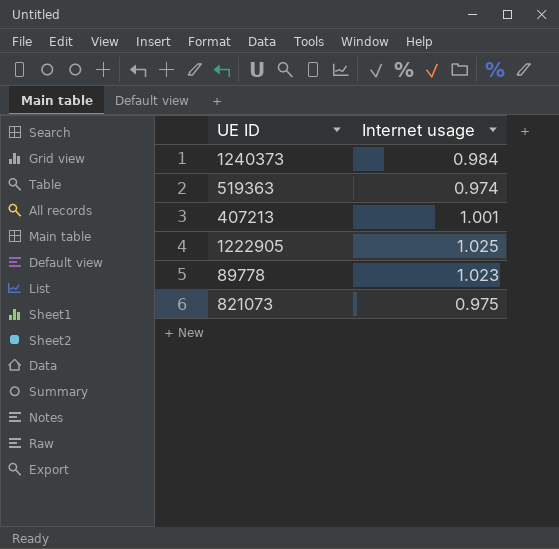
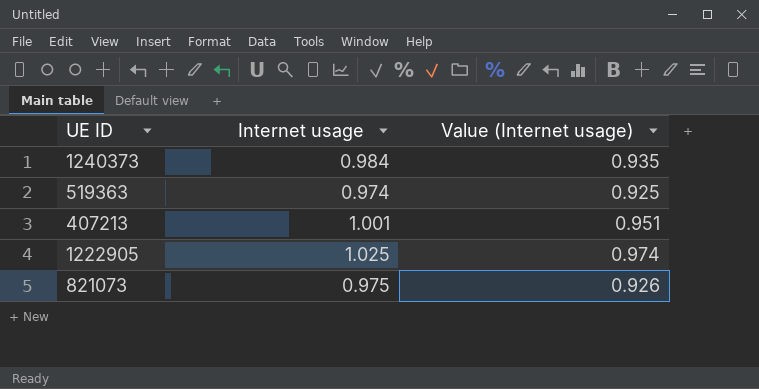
column Value (Internet usage) | formula: none -> [Internet usage] * 0.95
row 89778: 1.023 -> none

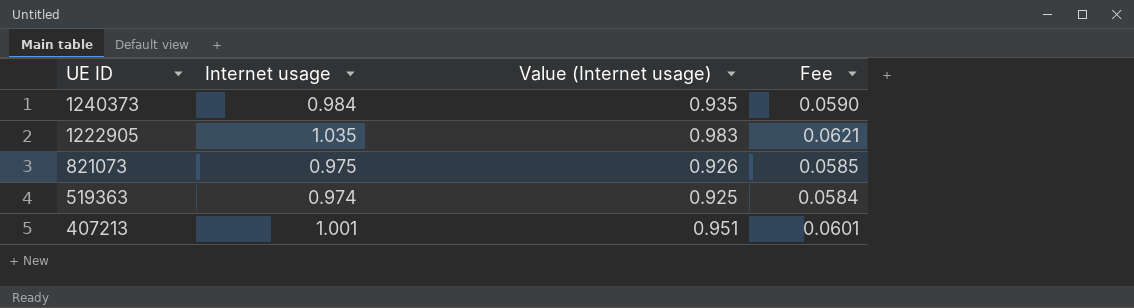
row order: none -> UE ID descending
column Fee | formula: none -> [Internet usage] * 0.06
1222905 | Internet usage: 1.025 -> 1.035
1222905 | Value (Internet usage): 0.974 -> 0.983

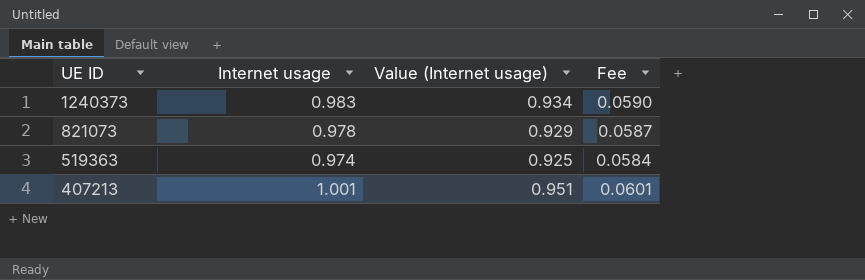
row 1222905: 1.035 | 0.983 | 0.0621 -> none
1240373 | Internet usage: 0.984 -> 0.983
1240373 | Value (Internet usage): 0.935 -> 0.934
821073 | Internet usage: 0.975 -> 0.978
821073 | Value (Internet usage): 0.926 -> 0.929
821073 | Fee: 0.0585 -> 0.0587

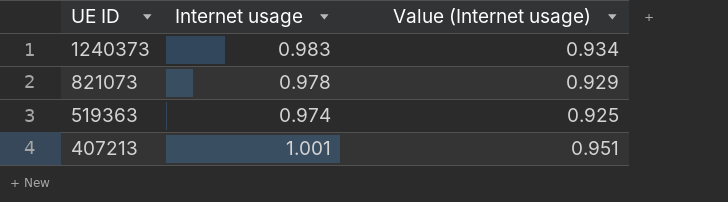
column Fee | formula: [Internet usage] * 0.06 -> none

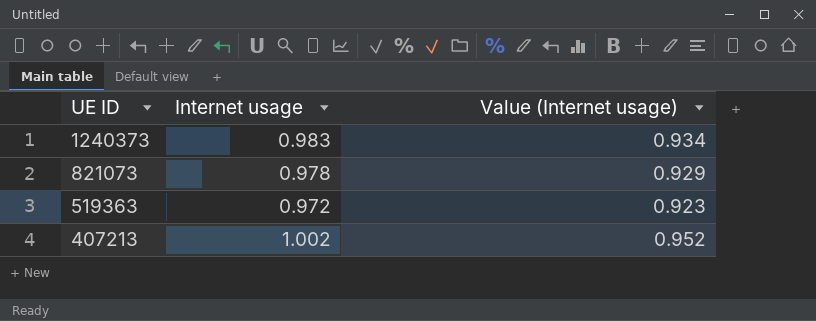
519363 | Internet usage: 0.974 -> 0.972
519363 | Value (Internet usage): 0.925 -> 0.923
407213 | Internet usage: 1.001 -> 1.002
407213 | Value (Internet usage): 0.951 -> 0.952

